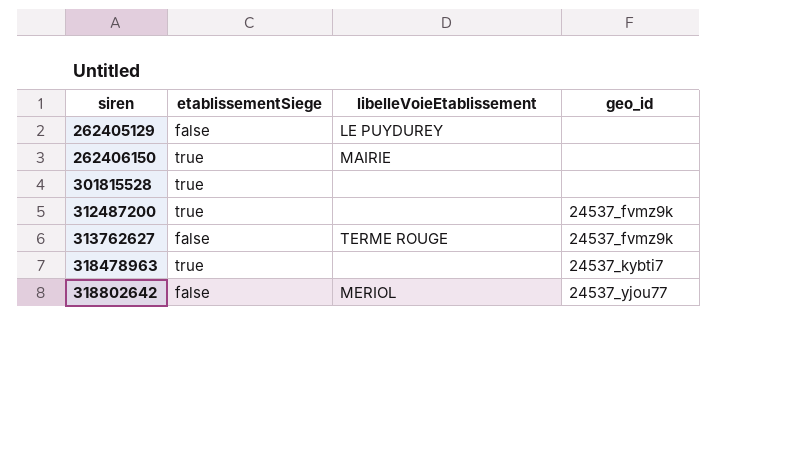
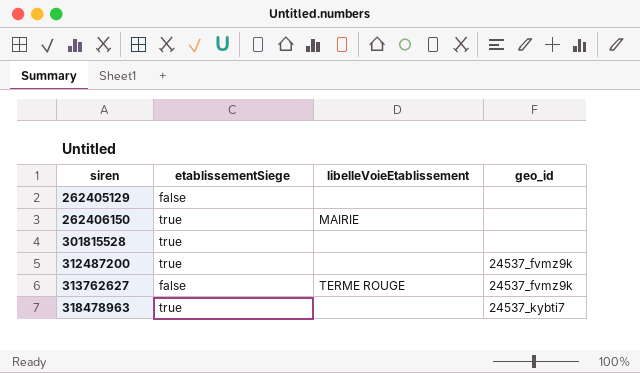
row 318802642: false | MERIOL | 24537_yjou77 -> none
262405129 | libelleVoieEtablissement: LE PUYDUREY -> none

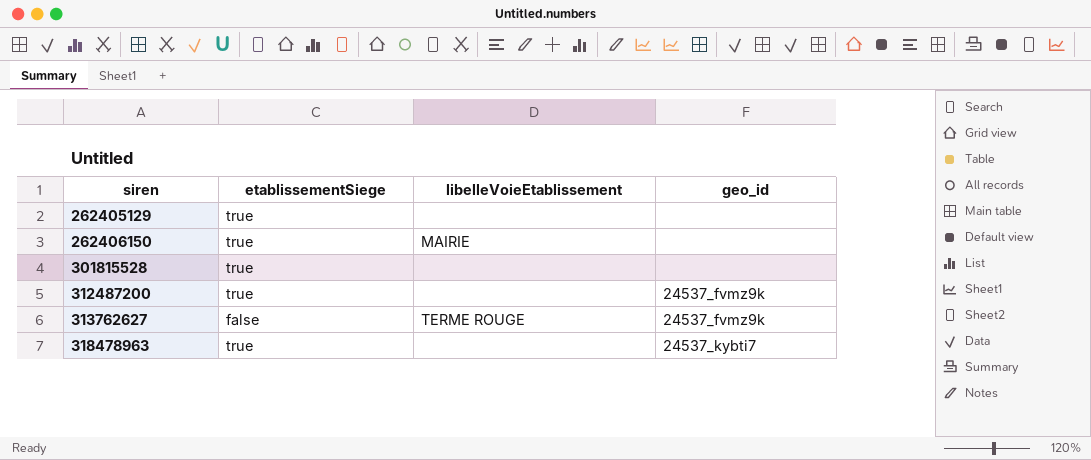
262405129 | etablissementSiege: false -> true

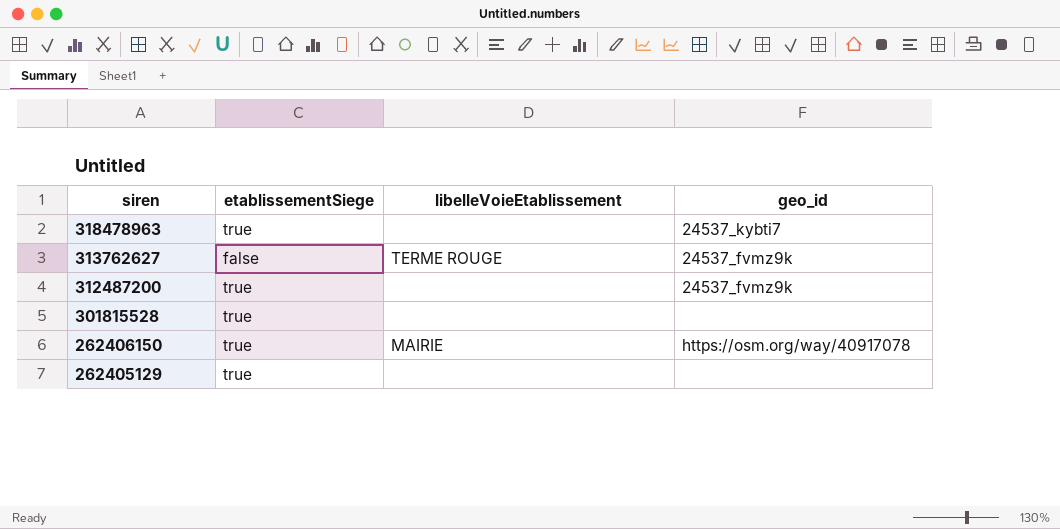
row order: siren ascending -> siren descending
262406150 | geo_id: none -> https://osm.org/way/40917078

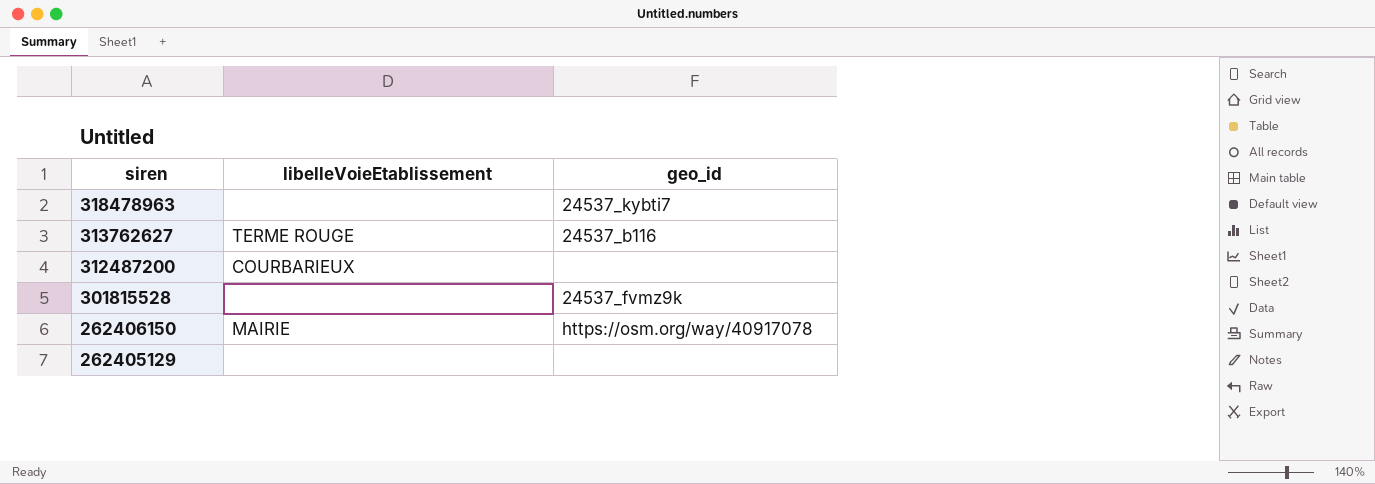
column etablissementSiege | position: 2 -> none
313762627 | geo_id: 24537_fvmz9k -> 24537_b116
312487200 | libelleVoieEtablissement: none -> COURBARIEUX
312487200 | geo_id: 24537_fvmz9k -> none
301815528 | geo_id: none -> 24537_fvmz9k

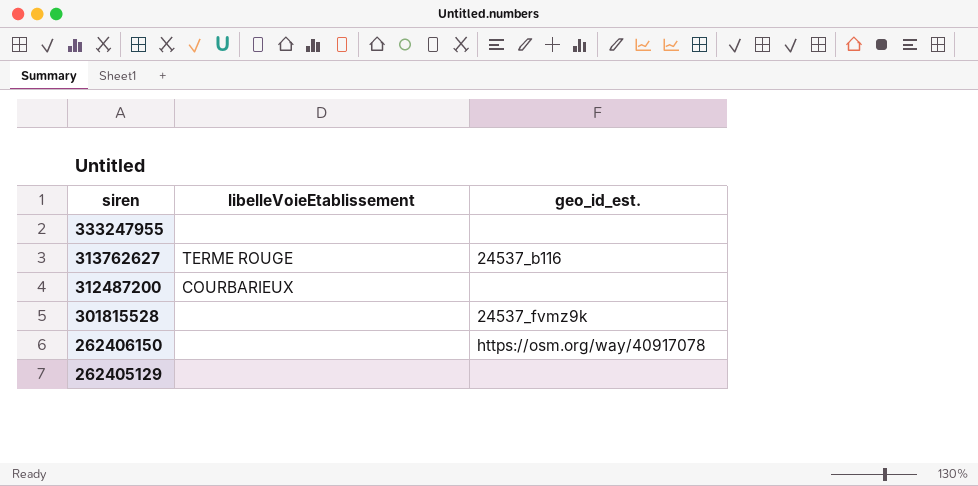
column name: geo_id -> geo_id_est.
row 318478963: none | 24537_kybti7 -> none
row 333247955: none -> none | none
262406150 | libelleVoieEtablissement: MAIRIE -> none

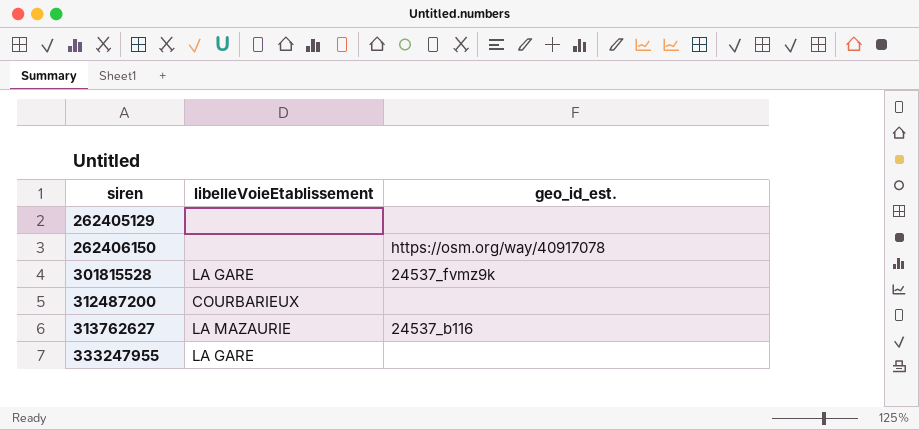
row order: siren descending -> siren ascending
301815528 | libelleVoieEtablissement: none -> LA GARE
313762627 | libelleVoieEtablissement: TERME ROUGE -> LA MAZAURIE
333247955 | libelleVoieEtablissement: none -> LA GARE

